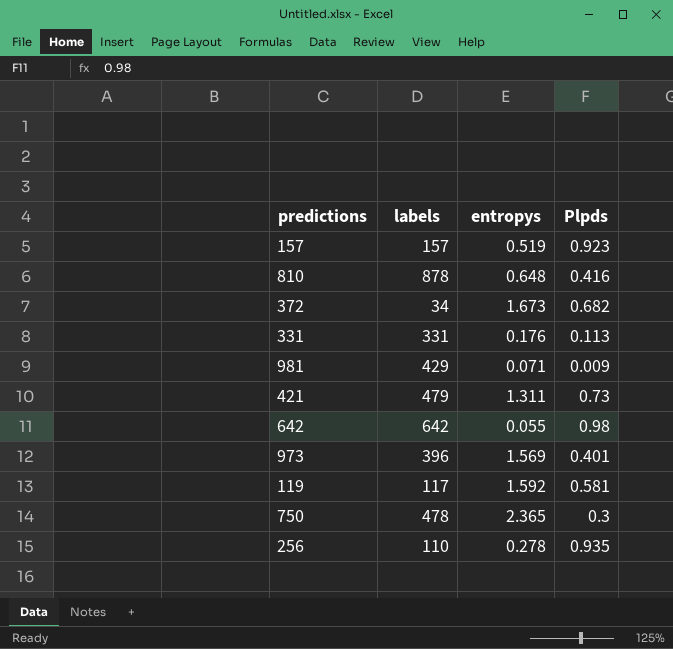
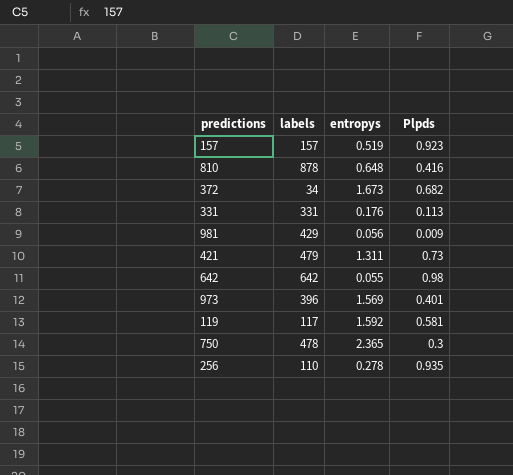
981 | entropys: 0.071 -> 0.056

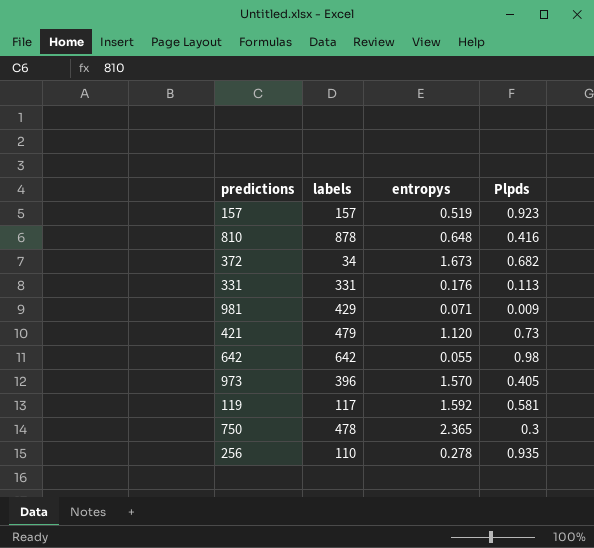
981 | entropys: 0.056 -> 0.071
421 | entropys: 1.311 -> 1.120
973 | entropys: 1.569 -> 1.570
973 | Plpds: 0.401 -> 0.405

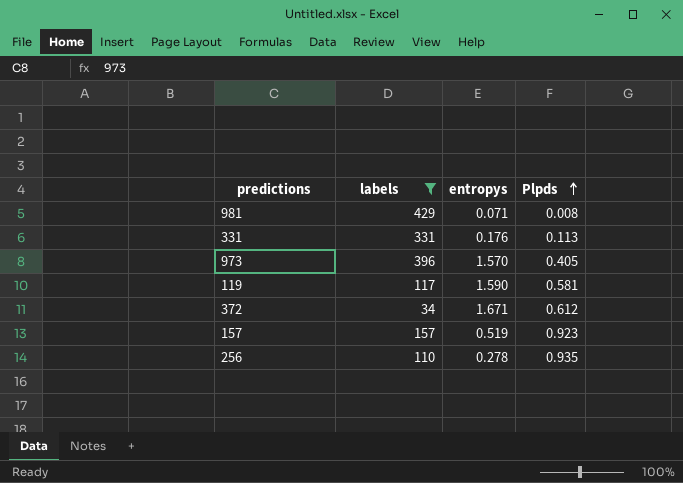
filter: none -> labels <= 429
row order: none -> Plpds ascending
981 | Plpds: 0.009 -> 0.008
119 | entropys: 1.592 -> 1.590
372 | entropys: 1.673 -> 1.671
372 | Plpds: 0.682 -> 0.612

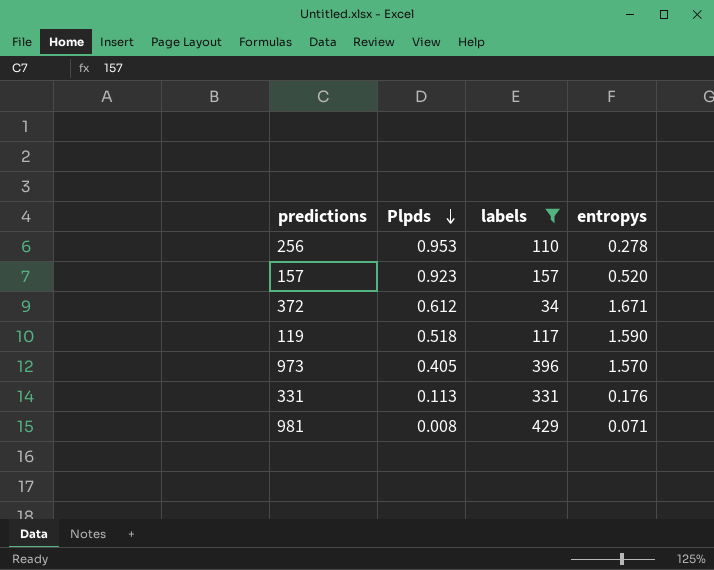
row order: Plpds ascending -> Plpds descending
column Plpds | position: 4 -> 2
256 | Plpds: 0.935 -> 0.953
157 | entropys: 0.519 -> 0.520
119 | Plpds: 0.581 -> 0.518

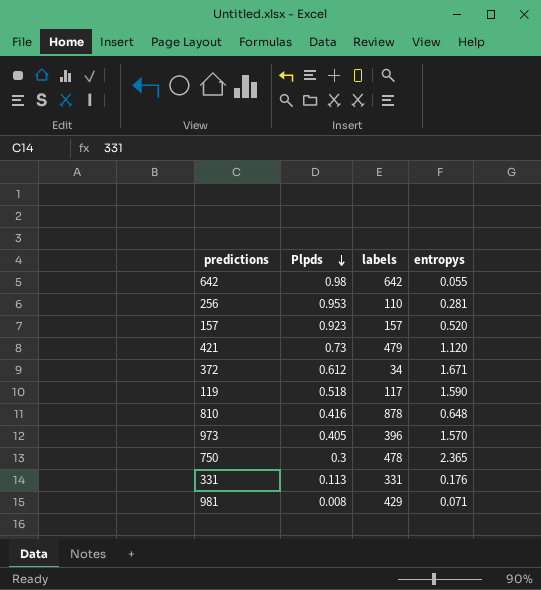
filter: labels <= 429 -> none
256 | entropys: 0.278 -> 0.281

